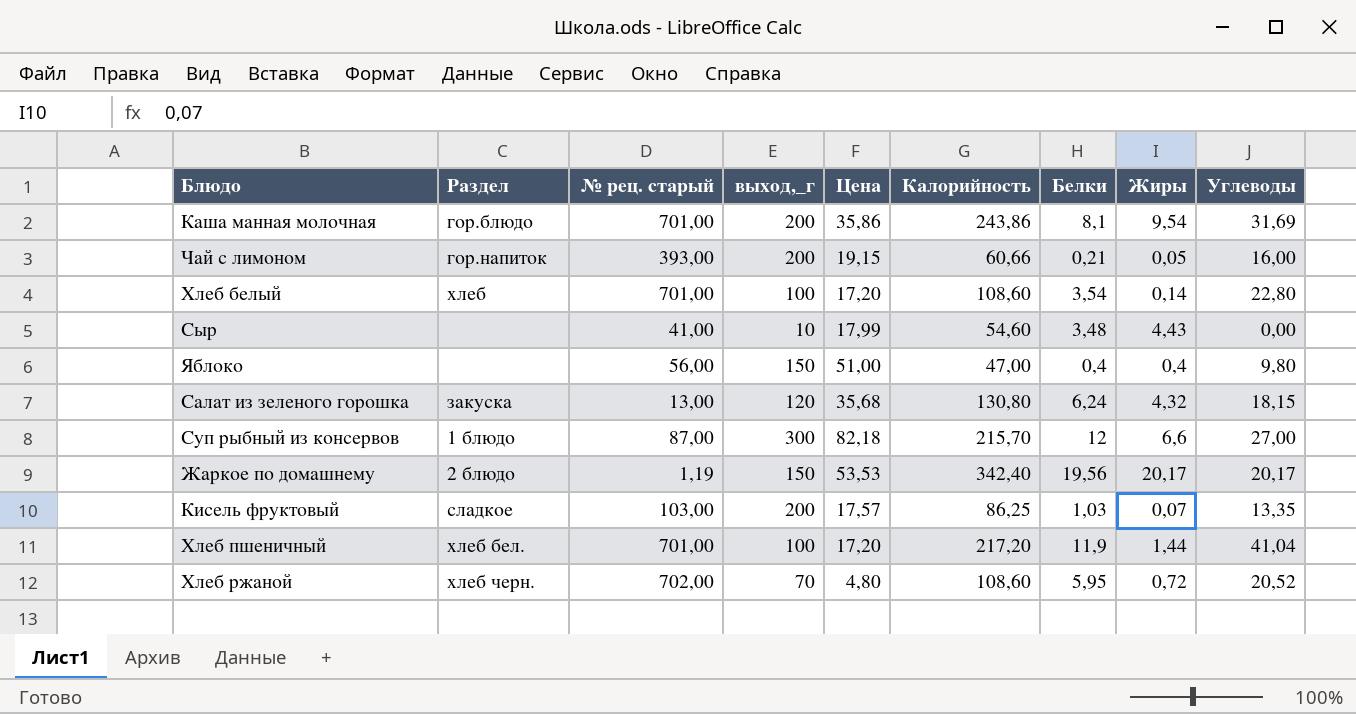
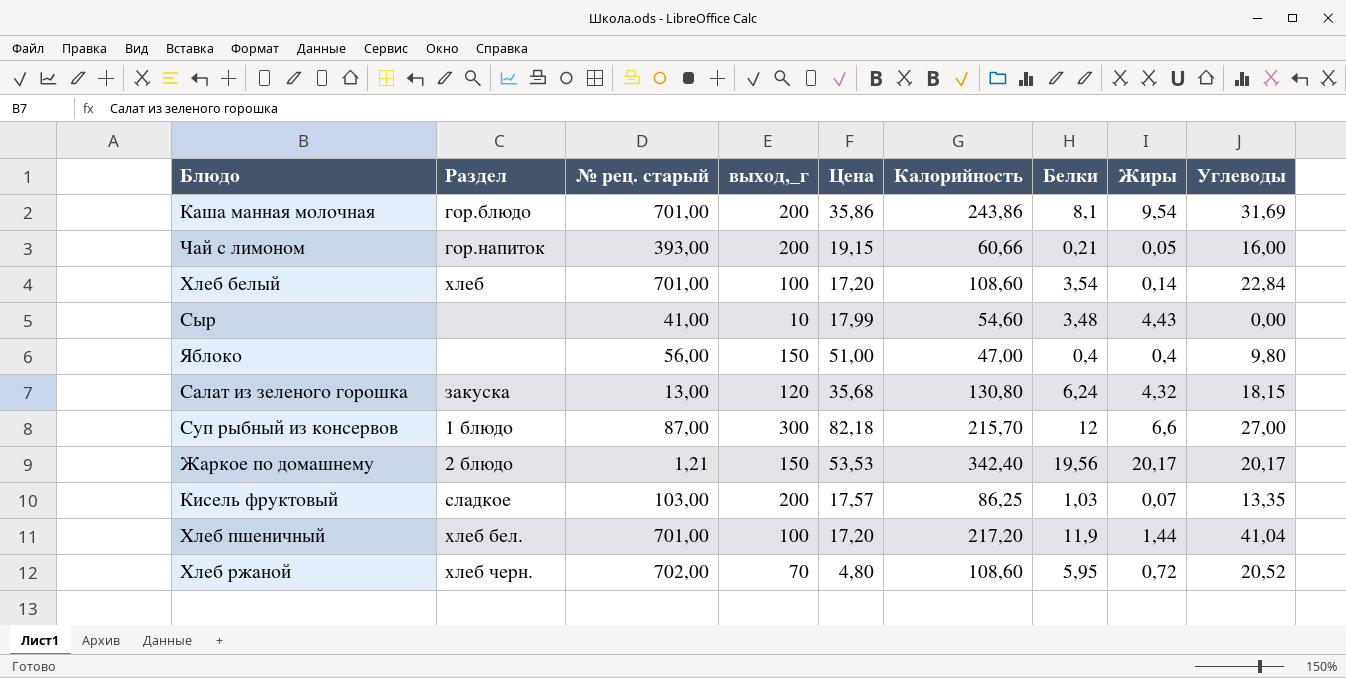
Хлеб белый | Углеводы: 22,80 -> 22,84
Жаркое по домашнему | № рец. старый: 1,19 -> 1,21

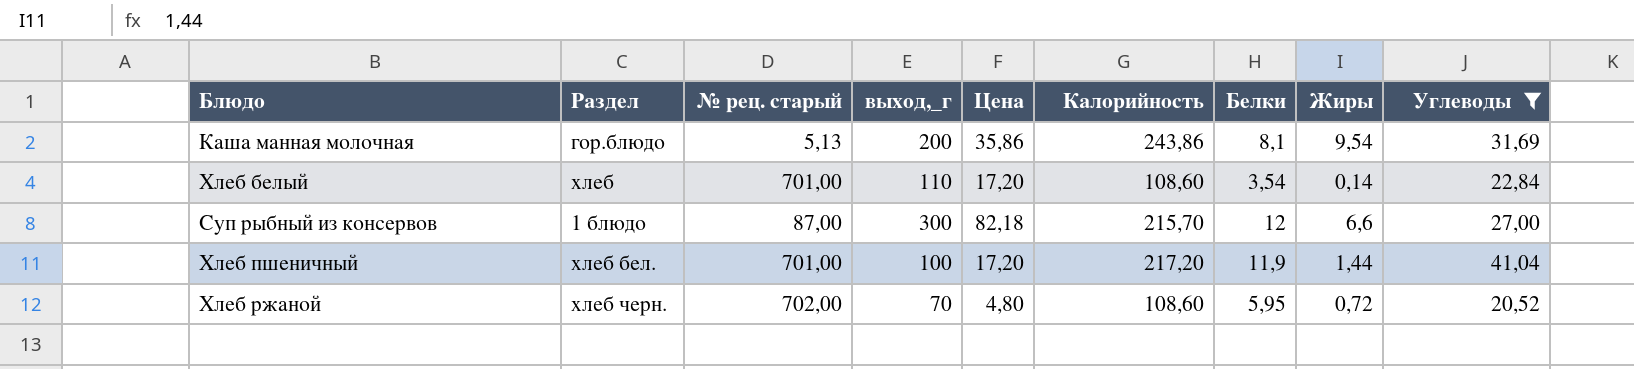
filter: none -> Углеводы >= 20,52
Каша манная молочная | № рец. старый: 701,00 -> 5,13
Хлеб белый | выход,_г: 100 -> 110

